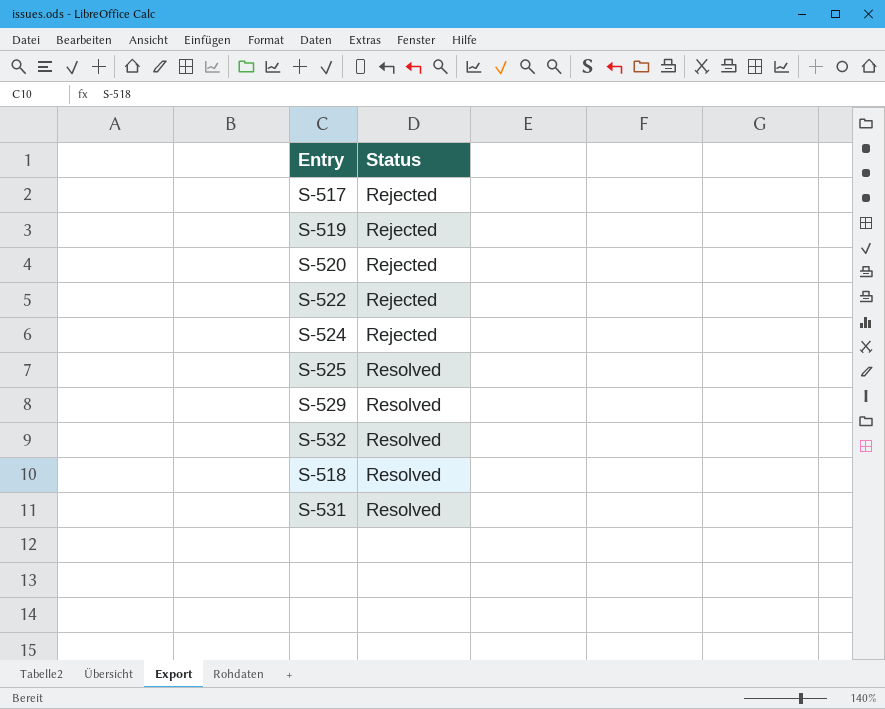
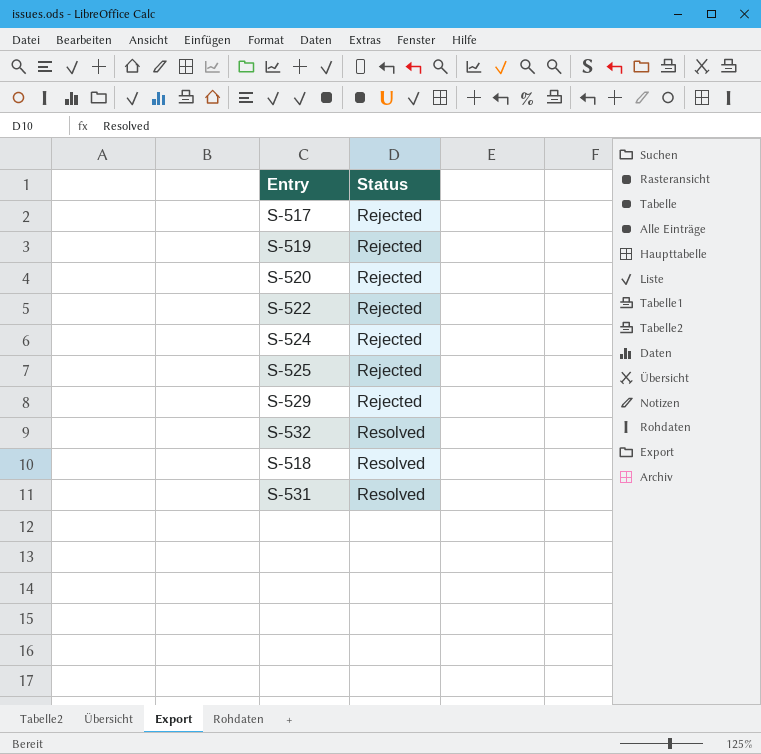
S-525 | Status: Resolved -> Rejected
S-529 | Status: Resolved -> Rejected

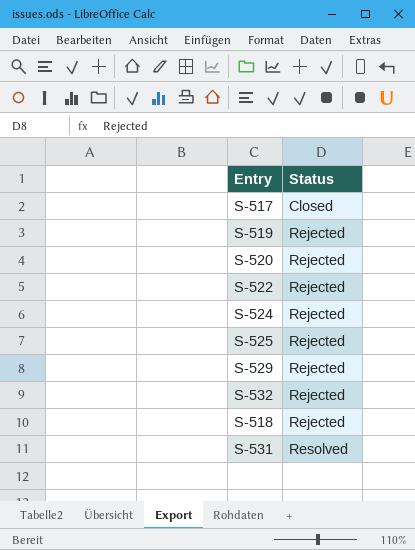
S-517 | Status: Rejected -> Closed
S-532 | Status: Resolved -> Rejected
S-518 | Status: Resolved -> Rejected

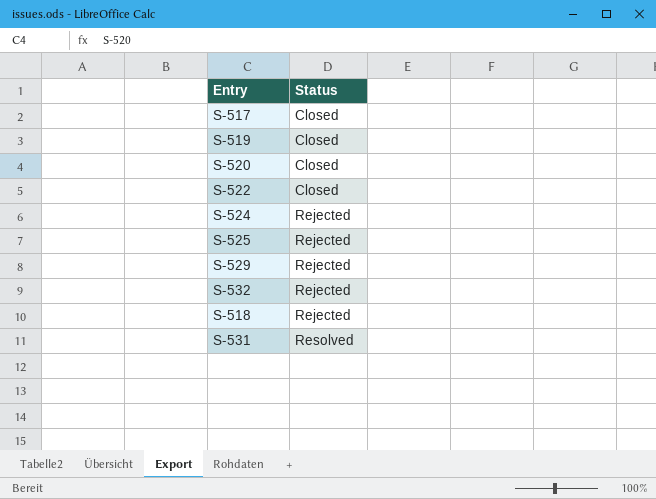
S-519 | Status: Rejected -> Closed
S-520 | Status: Rejected -> Closed
S-522 | Status: Rejected -> Closed

